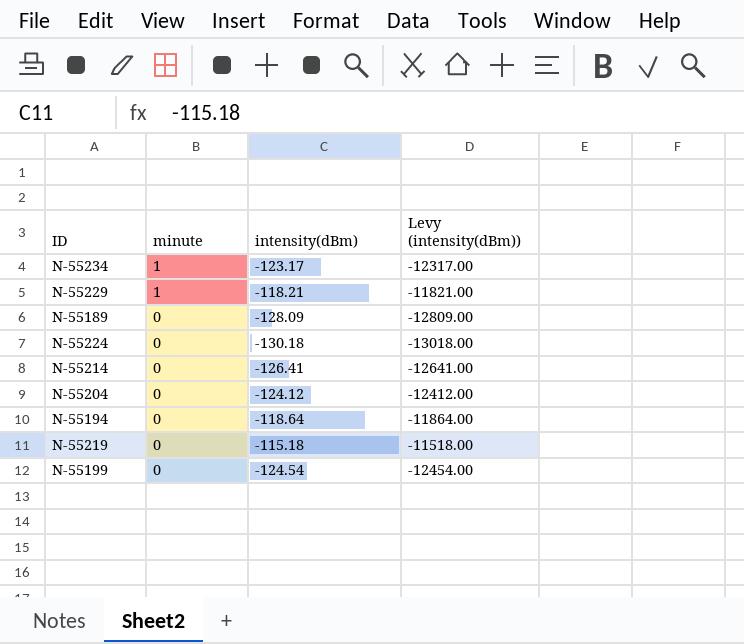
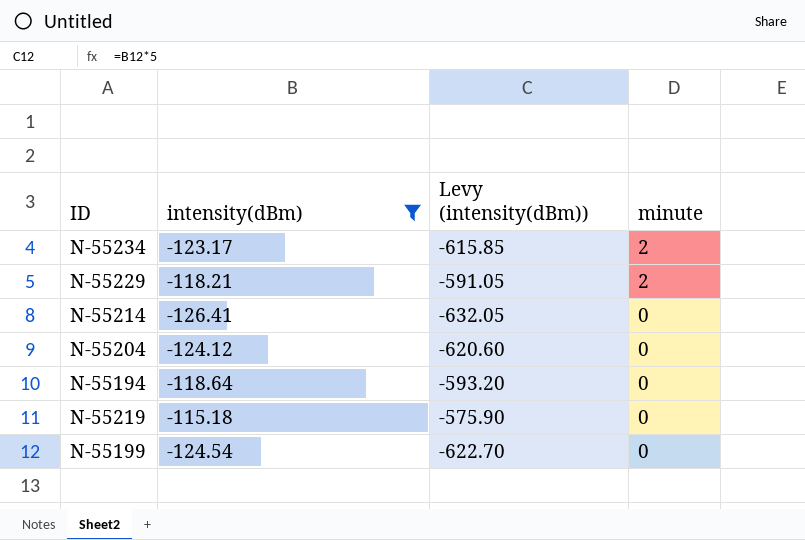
filter: none -> intensity(dBm) >= -126.41
column Levy (intensity(dBm)) | formula: [intensity(dBm)] * 100 -> [intensity(dBm)] * 5
column minute | position: 2 -> 4
N-55234 | minute: 1 -> 2
N-55229 | minute: 1 -> 2

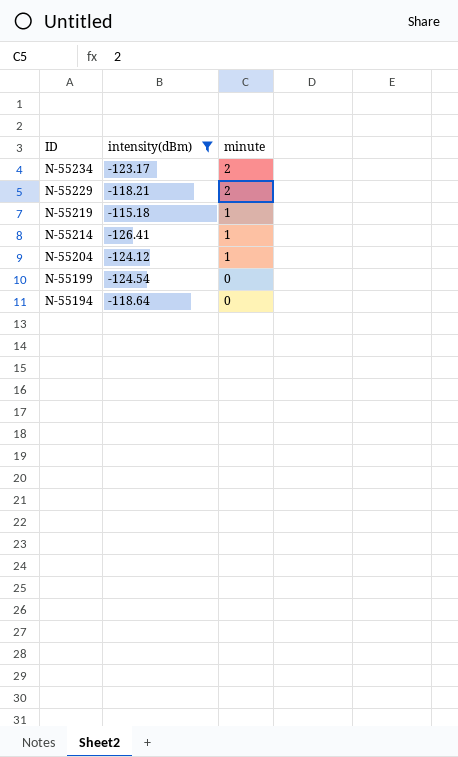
row order: minute descending -> ID descending
column Levy (intensity(dBm)) | formula: [intensity(dBm)] * 5 -> none
N-55219 | minute: 0 -> 1
N-55214 | minute: 0 -> 1
N-55204 | minute: 0 -> 1

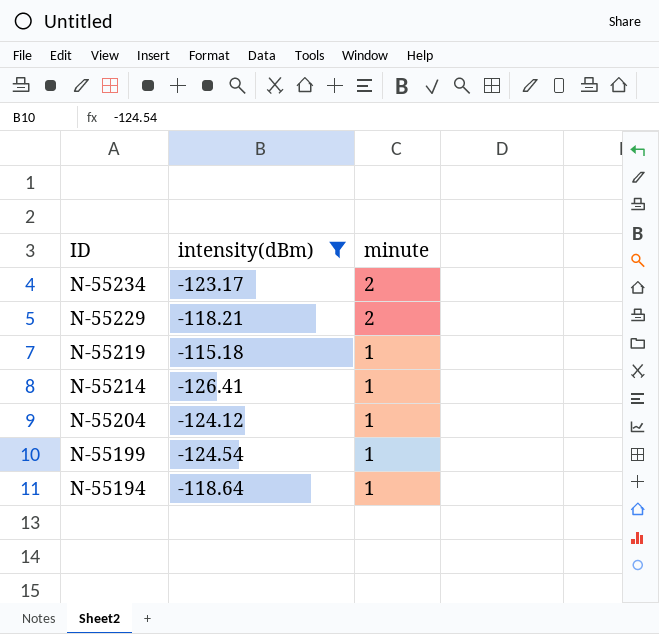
N-55199 | minute: 0 -> 1
N-55194 | minute: 0 -> 1

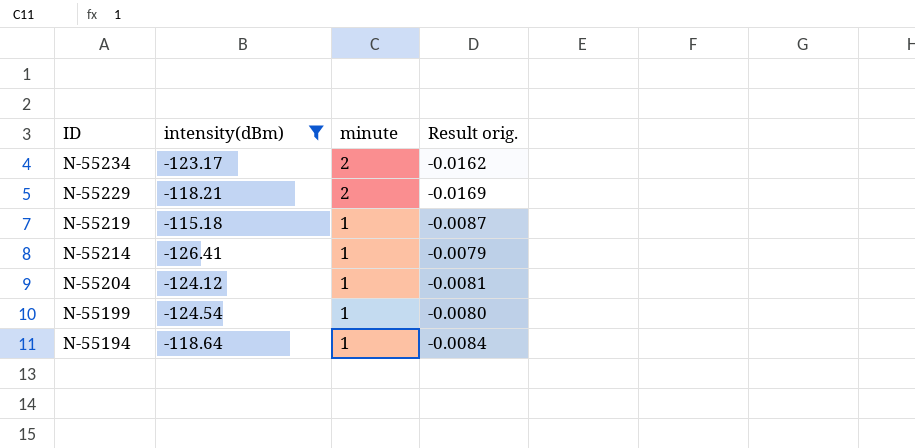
column Result orig. | formula: none -> [minute] / [intensity(dBm)]

